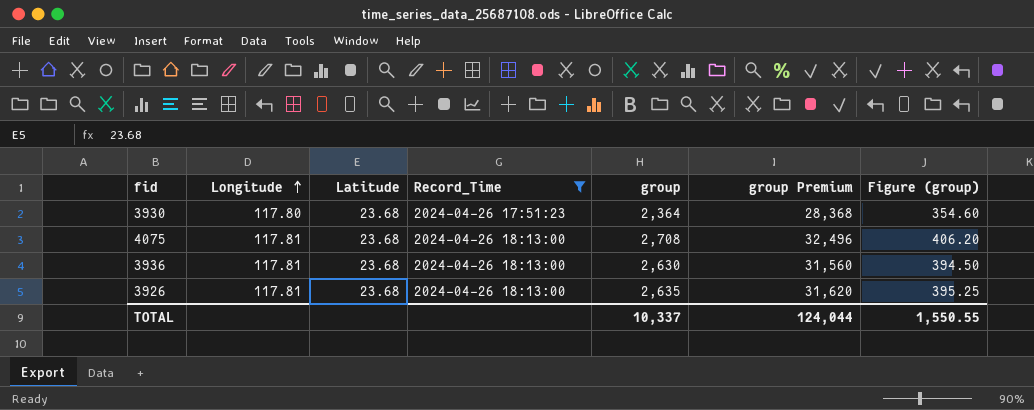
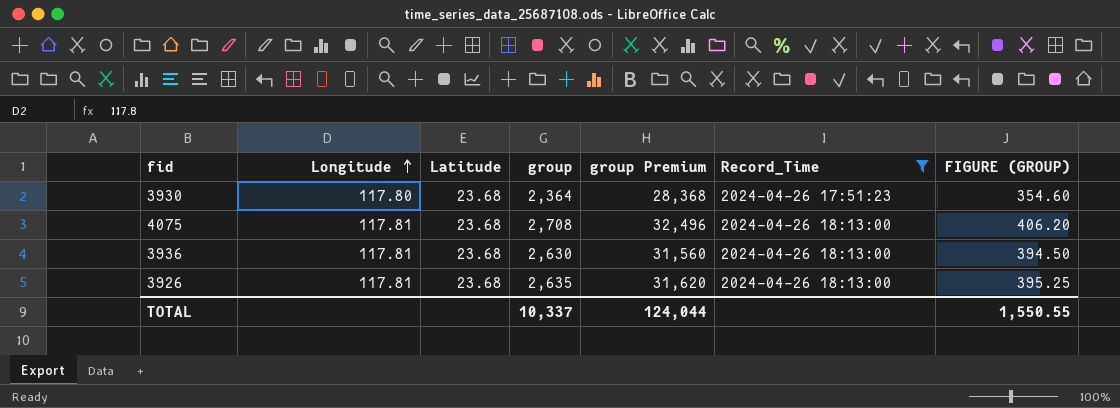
column Record_Time | position: 4 -> 6
column name: Figure (group) -> FIGURE (GROUP)

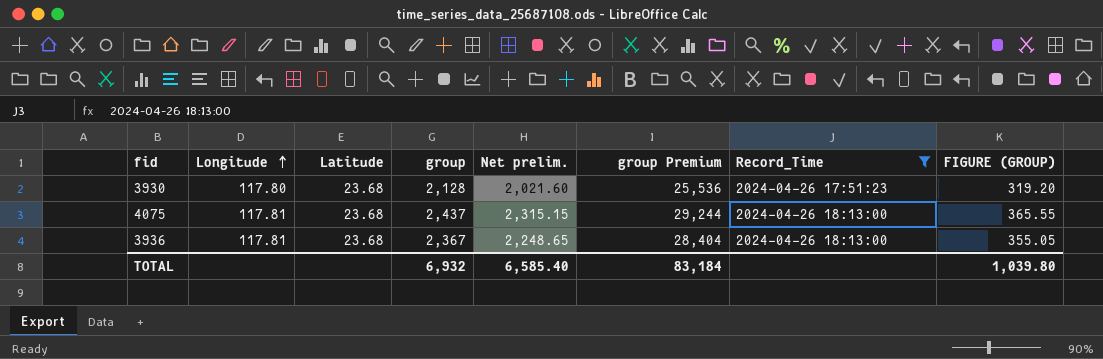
column Net prelim. | formula: none -> [group] * 0.95
row 3926: 117.81 | 23.68 | 2,635 | 31,620 | 2024-04-26 18:13:00 | 395.25 -> none
3930 | group: 2,364 -> 2,128
3930 | group Premium: 28,368 -> 25,536
3930 | FIGURE (GROUP): 354.60 -> 319.20
4075 | group: 2,708 -> 2,437
4075 | group Premium: 32,496 -> 29,244
4075 | FIGURE (GROUP): 406.20 -> 365.55
3936 | group: 2,630 -> 2,367
3936 | group Premium: 31,560 -> 28,404
3936 | FIGURE (GROUP): 394.50 -> 355.05
TOTAL | group: 10,337 -> 6,932
TOTAL | group Premium: 124,044 -> 83,184
TOTAL | FIGURE (GROUP): 1,550.55 -> 1,039.80

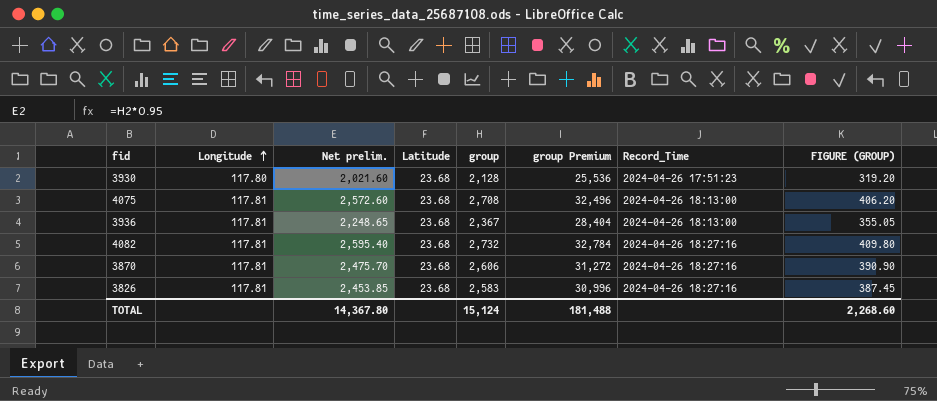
filter: Record_Time != 2024-04-26 18:27:16 -> none
column Net prelim. | position: 5 -> 3
4075 | Net prelim.: 2,315.15 -> 2,572.60
4075 | group: 2,437 -> 2,708
4075 | group Premium: 29,244 -> 32,496
4075 | FIGURE (GROUP): 365.55 -> 406.20
TOTAL | Net prelim.: 6,585.40 -> 14,367.80
TOTAL | group: 6,932 -> 15,124
TOTAL | group Premium: 83,184 -> 181,488
TOTAL | FIGURE (GROUP): 1,039.80 -> 2,268.60

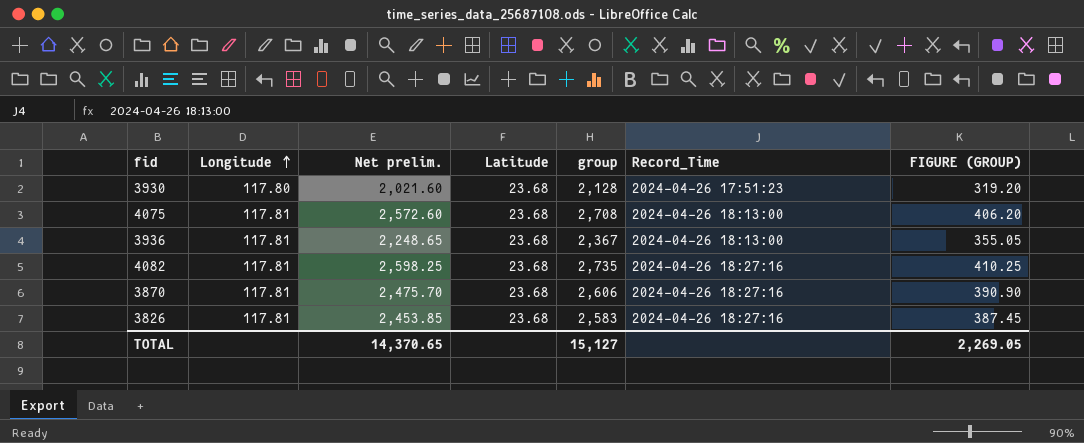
column group Premium | formula: [group] * 12 -> none
4082 | Net prelim.: 2,595.40 -> 2,598.25
4082 | group: 2,732 -> 2,735
4082 | FIGURE (GROUP): 409.80 -> 410.25
TOTAL | Net prelim.: 14,367.80 -> 14,370.65
TOTAL | group: 15,124 -> 15,127
TOTAL | FIGURE (GROUP): 2,268.60 -> 2,269.05

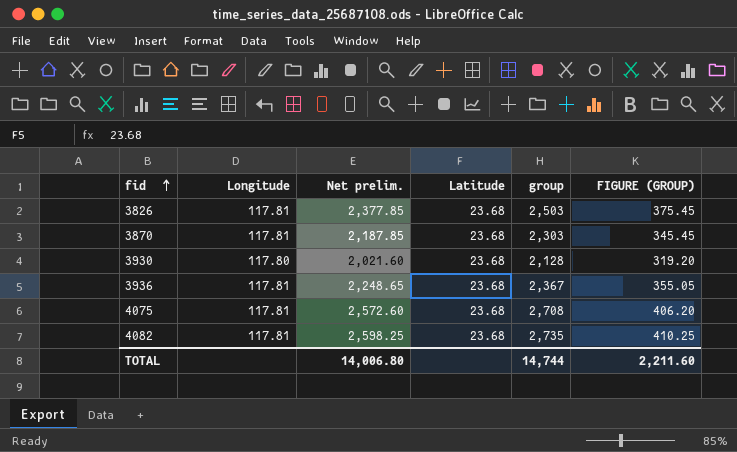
row order: Longitude ascending -> fid ascending
column Record_Time | position: 6 -> none
3826 | Net prelim.: 2,453.85 -> 2,377.85
3826 | group: 2,583 -> 2,503
3826 | FIGURE (GROUP): 387.45 -> 375.45
3870 | Net prelim.: 2,475.70 -> 2,187.85
3870 | group: 2,606 -> 2,303
3870 | FIGURE (GROUP): 390.90 -> 345.45
TOTAL | Net prelim.: 14,370.65 -> 14,006.80
TOTAL | group: 15,127 -> 14,744
TOTAL | FIGURE (GROUP): 2,269.05 -> 2,211.60

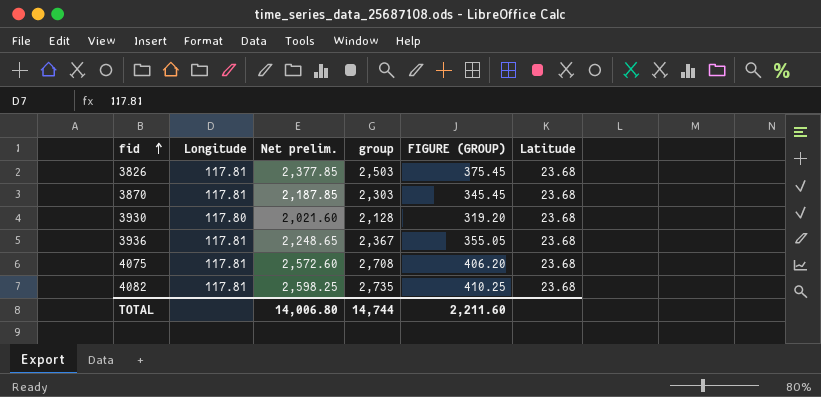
column Latitude | position: 4 -> 6

